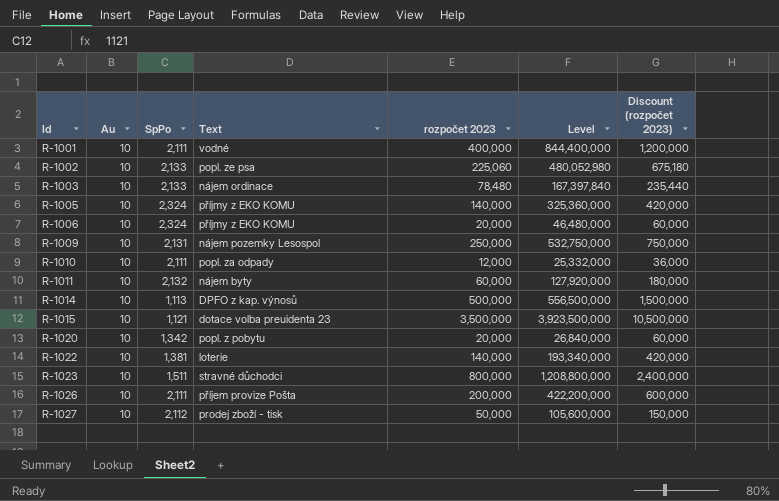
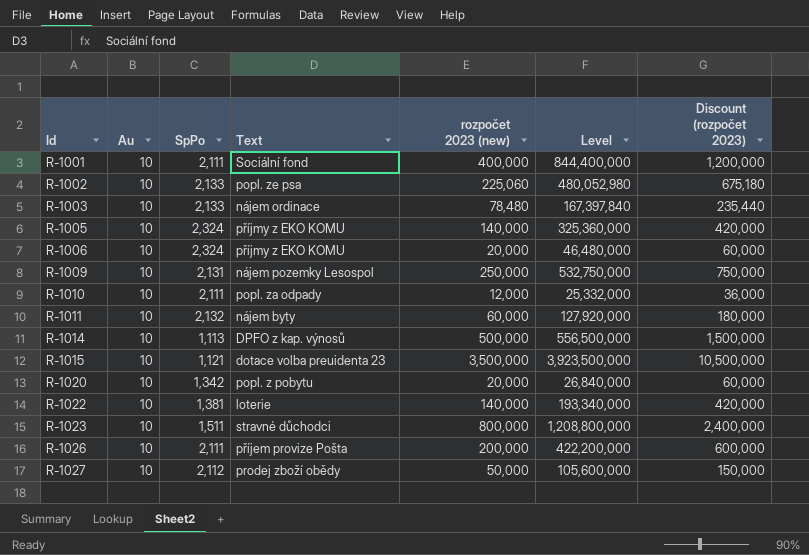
column name: rozpočet 2023 -> rozpočet 2023 (new)
R-1001 | Text: vodné -> Sociální fond
R-1027 | Text: prodej zboží - tisk -> prodej zboží obědy

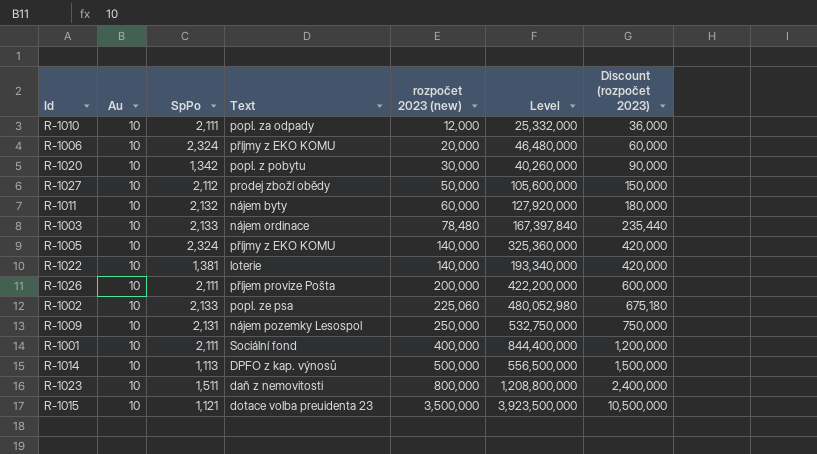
row order: Id ascending -> rozpočet 2023 (new) ascending
R-1020 | rozpočet 2023 (new): 20,000 -> 30,000
R-1020 | Level: 26,840,000 -> 40,260,000
R-1020 | Discount (rozpočet 2023): 60,000 -> 90,000
R-1023 | Text: stravné důchodci -> daň z nemovitosti

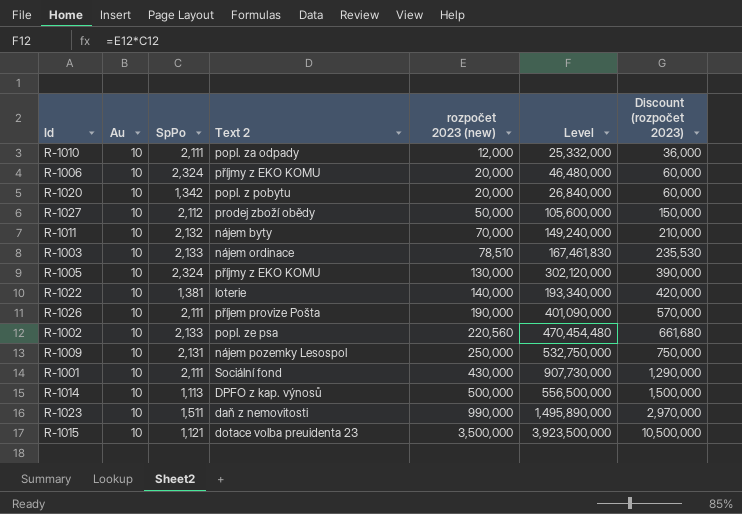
column name: Text -> Text 2
R-1020 | rozpočet 2023 (new): 30,000 -> 20,000
R-1020 | Level: 40,260,000 -> 26,840,000
R-1020 | Discount (rozpočet 2023): 90,000 -> 60,000
R-1011 | rozpočet 2023 (new): 60,000 -> 70,000
R-1011 | Level: 127,920,000 -> 149,240,000
R-1011 | Discount (rozpočet 2023): 180,000 -> 210,000
R-1003 | rozpočet 2023 (new): 78,480 -> 78,510
R-1003 | Level: 167,397,840 -> 167,461,830
R-1003 | Discount (rozpočet 2023): 235,440 -> 235,530
R-1005 | rozpočet 2023 (new): 140,000 -> 130,000
R-1005 | Level: 325,360,000 -> 302,120,000
R-1005 | Discount (rozpočet 2023): 420,000 -> 390,000
R-1026 | rozpočet 2023 (new): 200,000 -> 190,000
R-1026 | Level: 422,200,000 -> 401,090,000
R-1026 | Discount (rozpočet 2023): 600,000 -> 570,000
R-1002 | rozpočet 2023 (new): 225,060 -> 220,560
R-1002 | Level: 480,052,980 -> 470,454,480
R-1002 | Discount (rozpočet 2023): 675,180 -> 661,680
R-1001 | rozpočet 2023 (new): 400,000 -> 430,000
R-1001 | Level: 844,400,000 -> 907,730,000
R-1001 | Discount (rozpočet 2023): 1,200,000 -> 1,290,000
R-1023 | rozpočet 2023 (new): 800,000 -> 990,000
R-1023 | Level: 1,208,800,000 -> 1,495,890,000
R-1023 | Discount (rozpočet 2023): 2,400,000 -> 2,970,000

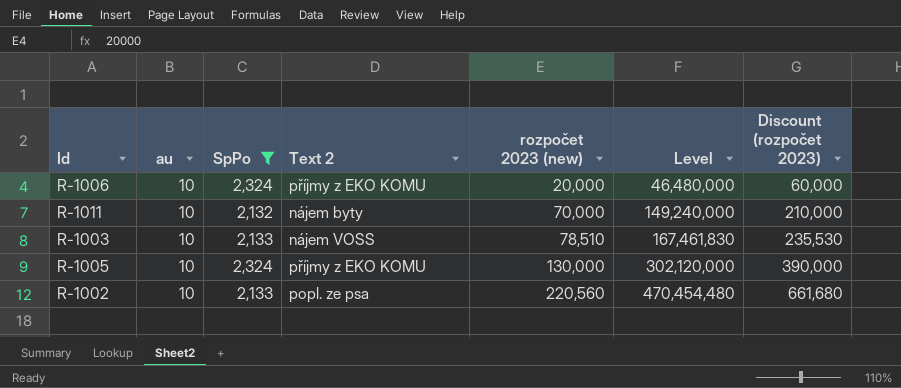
filter: none -> SpPo >= 2,132
column name: Au -> au
R-1003 | Text 2: nájem ordinace -> nájem VOSS

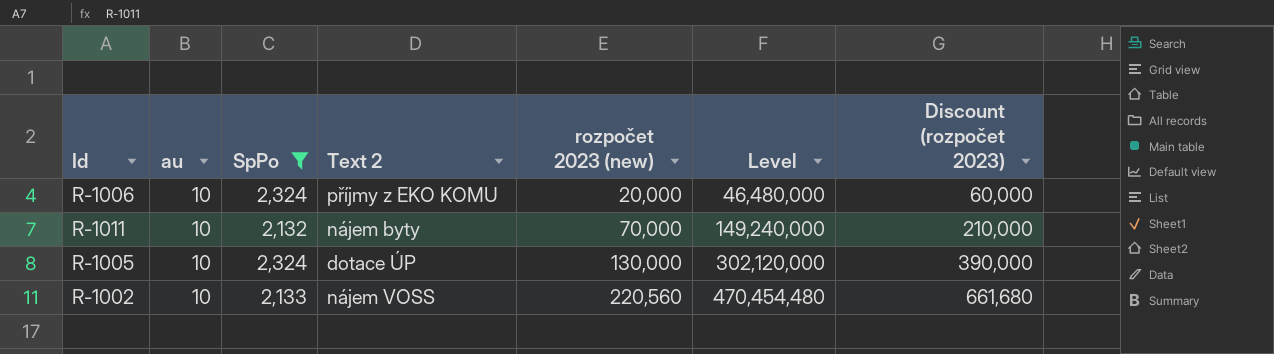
row R-1003: 10 | 2,133 | nájem VOSS | 78,510 | 167,461,830 | 235,530 -> none
R-1005 | Text 2: příjmy z EKO KOMU -> dotace ÚP
R-1002 | Text 2: popl. ze psa -> nájem VOSS

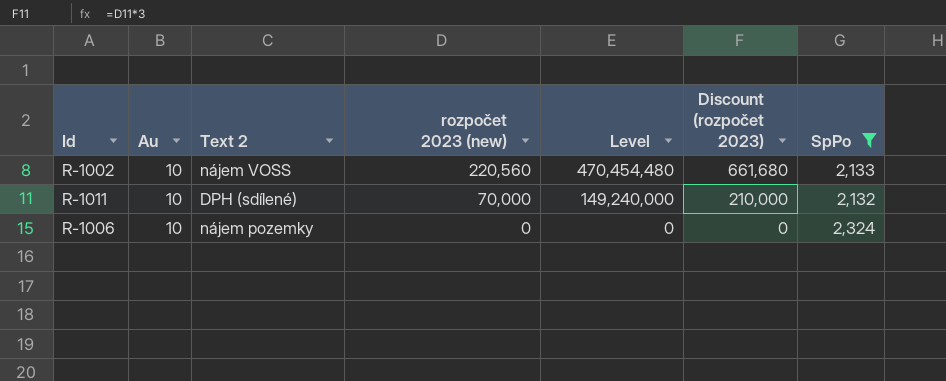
row order: rozpočet 2023 (new) ascending -> rozpočet 2023 (new) descending
column name: au -> Au
column SpPo | position: 3 -> 7
row R-1005: 10 | 2,324 | dotace ÚP | 130,000 | 302,120,000 | 390,000 -> none
R-1011 | Text 2: nájem byty -> DPH (sdílené)
R-1006 | Text 2: příjmy z EKO KOMU -> nájem pozemky
R-1006 | rozpočet 2023 (new): 20,000 -> 0
R-1006 | Level: 46,480,000 -> 0
R-1006 | Discount (rozpočet 2023): 60,000 -> 0

